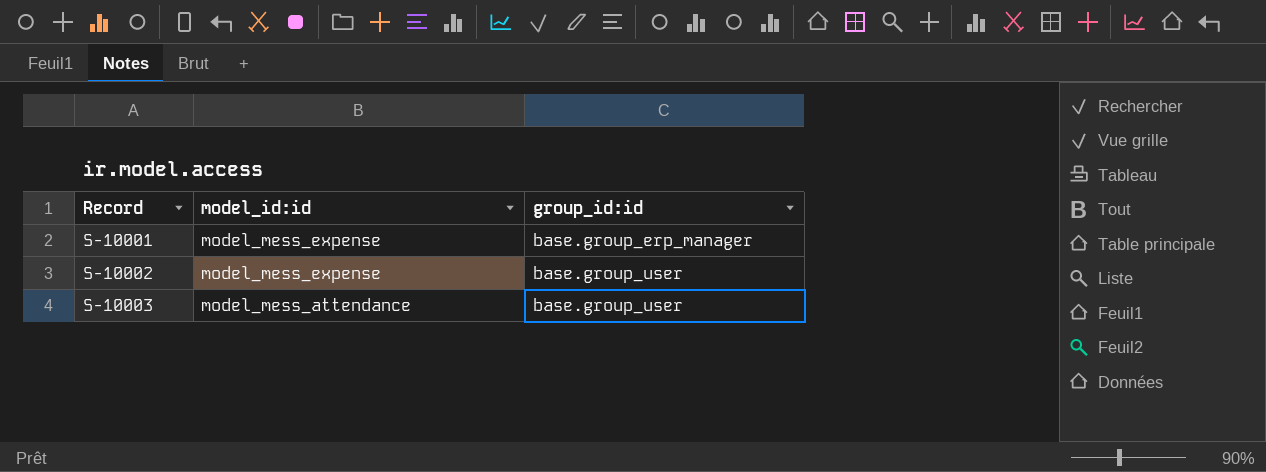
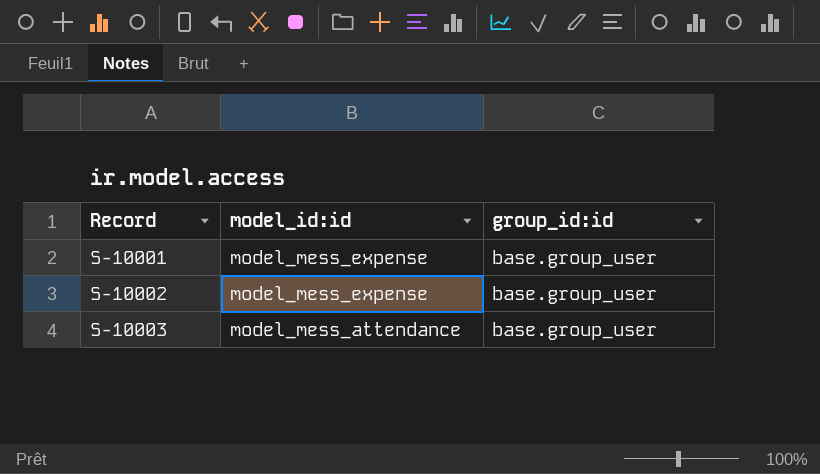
S-10001 | group_id:id: base.group_erp_manager -> base.group_user

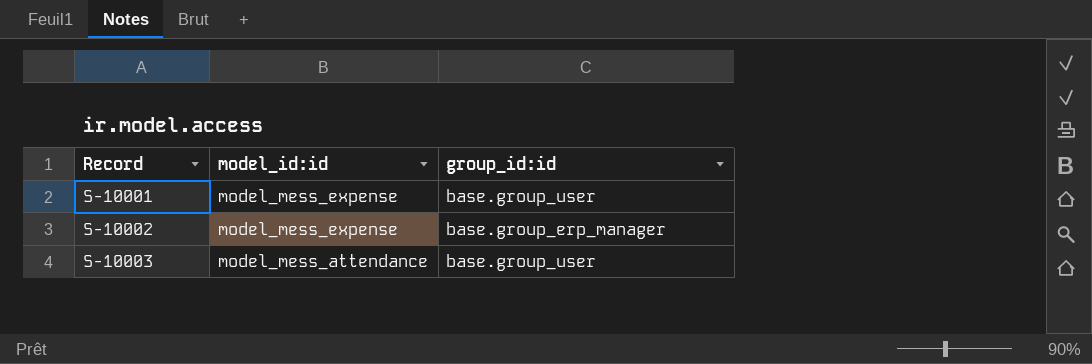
S-10002 | group_id:id: base.group_user -> base.group_erp_manager

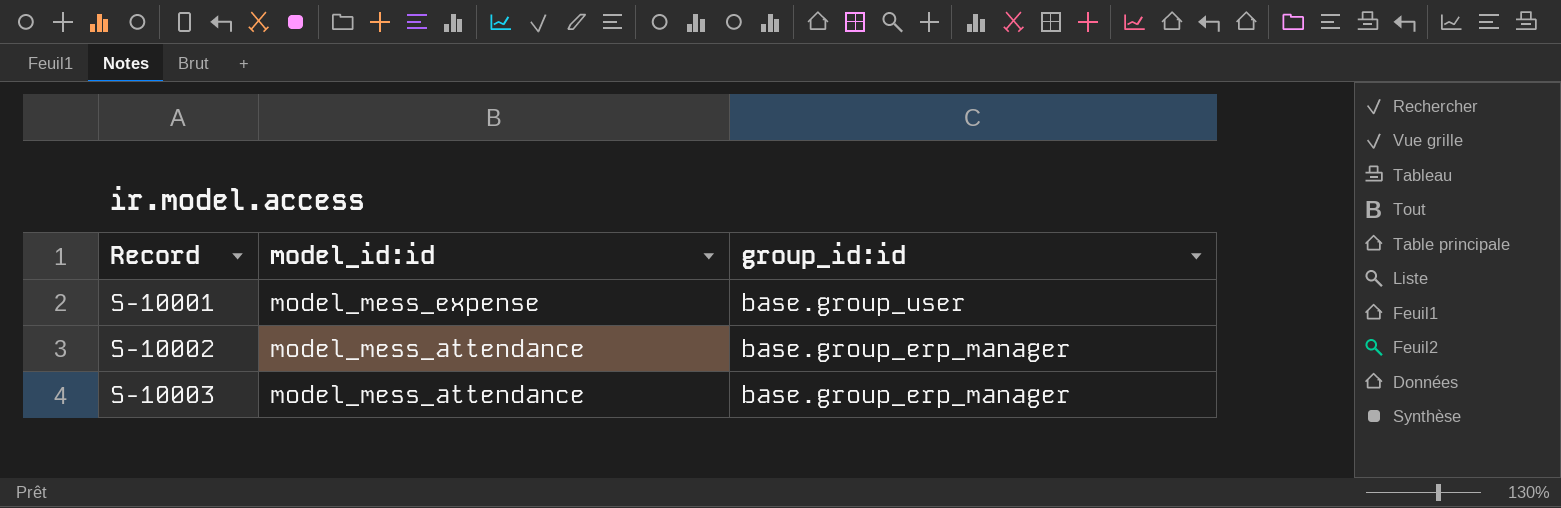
S-10002 | model_id:id: model_mess_expense -> model_mess_attendance
S-10003 | group_id:id: base.group_user -> base.group_erp_manager

